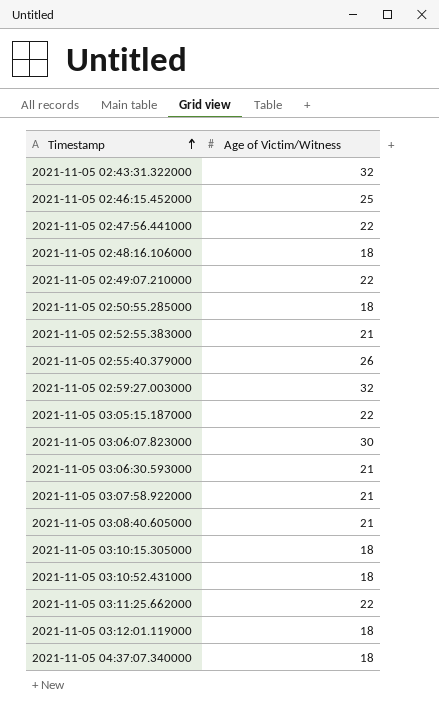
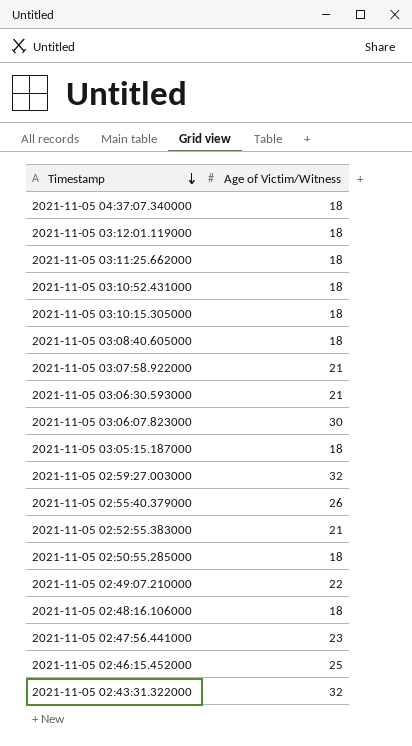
row order: Timestamp ascending -> Timestamp descending
2021-11-05 03:11:25.662000 | Age of Victim/Witness: 22 -> 18
2021-11-05 03:08:40.605000 | Age of Victim/Witness: 21 -> 18
2021-11-05 03:05:15.187000 | Age of Victim/Witness: 22 -> 18
2021-11-05 02:47:56.441000 | Age of Victim/Witness: 22 -> 23

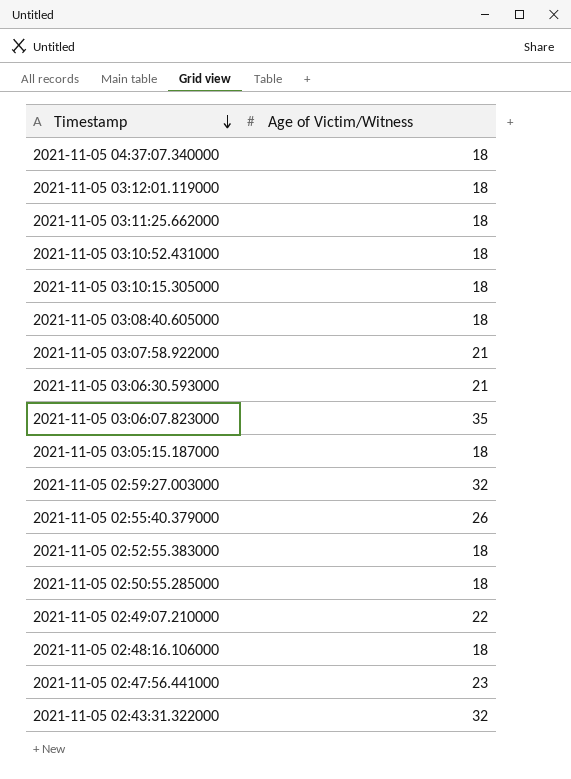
row 2021-11-05 02:46:15.452000: 25 -> none
2021-11-05 03:06:07.823000 | Age of Victim/Witness: 30 -> 35
2021-11-05 02:52:55.383000 | Age of Victim/Witness: 21 -> 18

